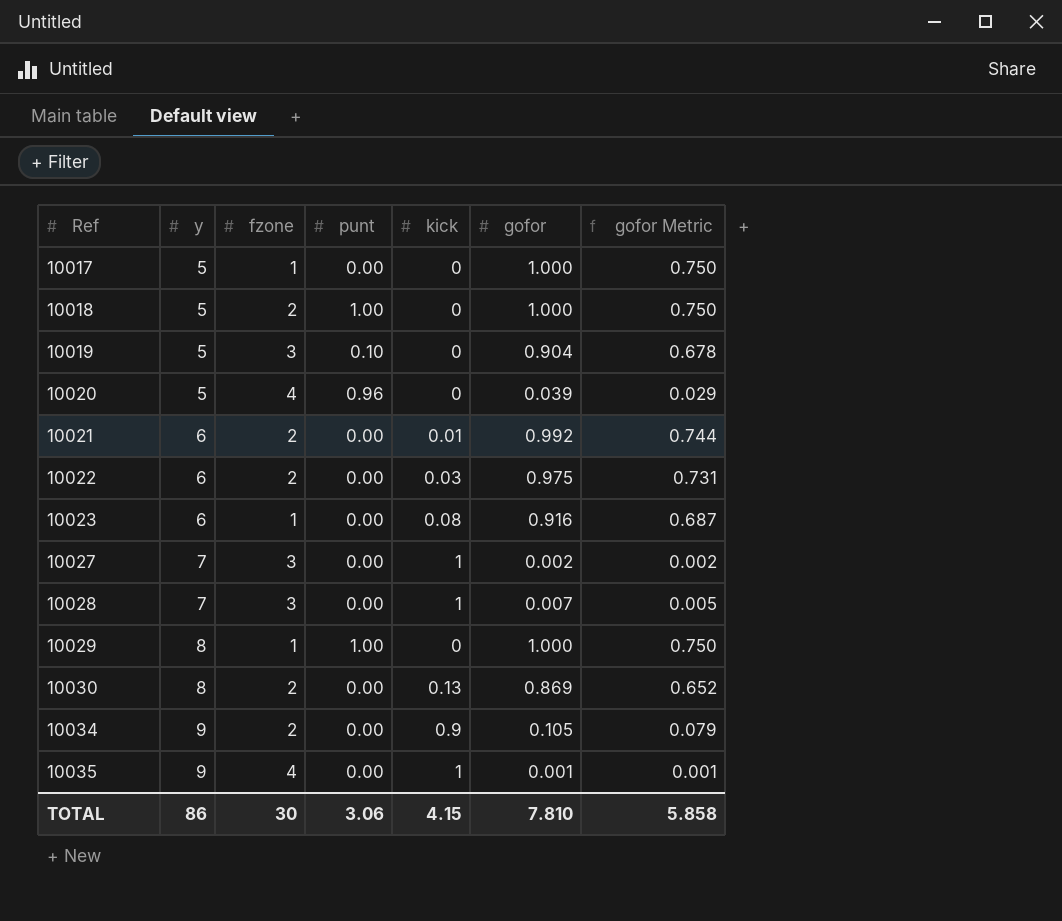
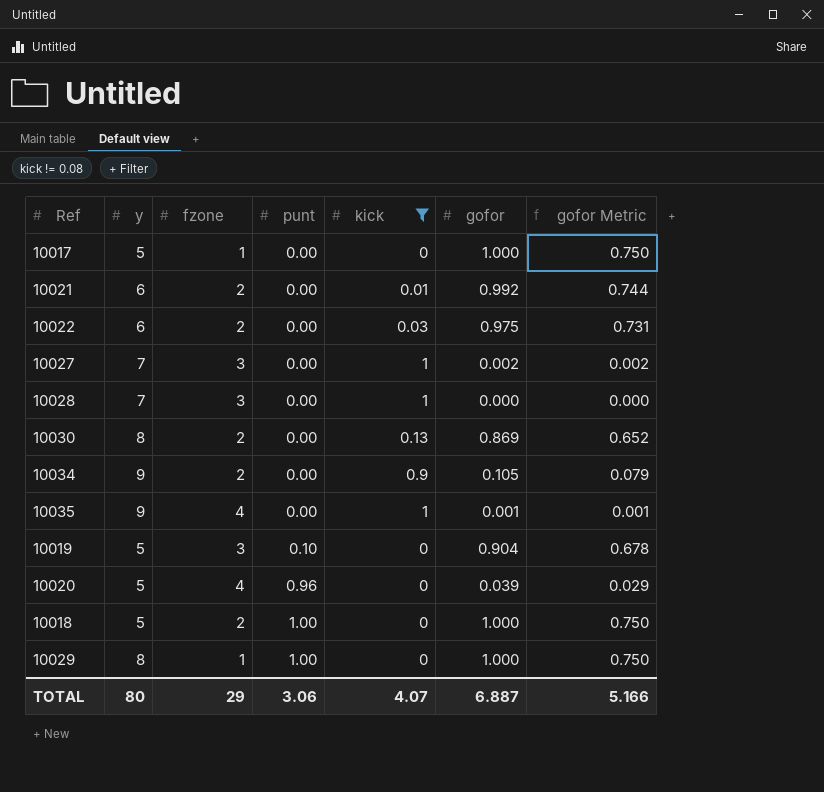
filter: none -> kick != 0.08
row order: Ref ascending -> punt ascending
10028 | gofor: 0.007 -> 0.000
10028 | gofor Metric: 0.005 -> 0.000
TOTAL | y: 86 -> 80
TOTAL | fzone: 30 -> 29
TOTAL | kick: 4.15 -> 4.07
TOTAL | gofor: 7.810 -> 6.887
TOTAL | gofor Metric: 5.858 -> 5.166

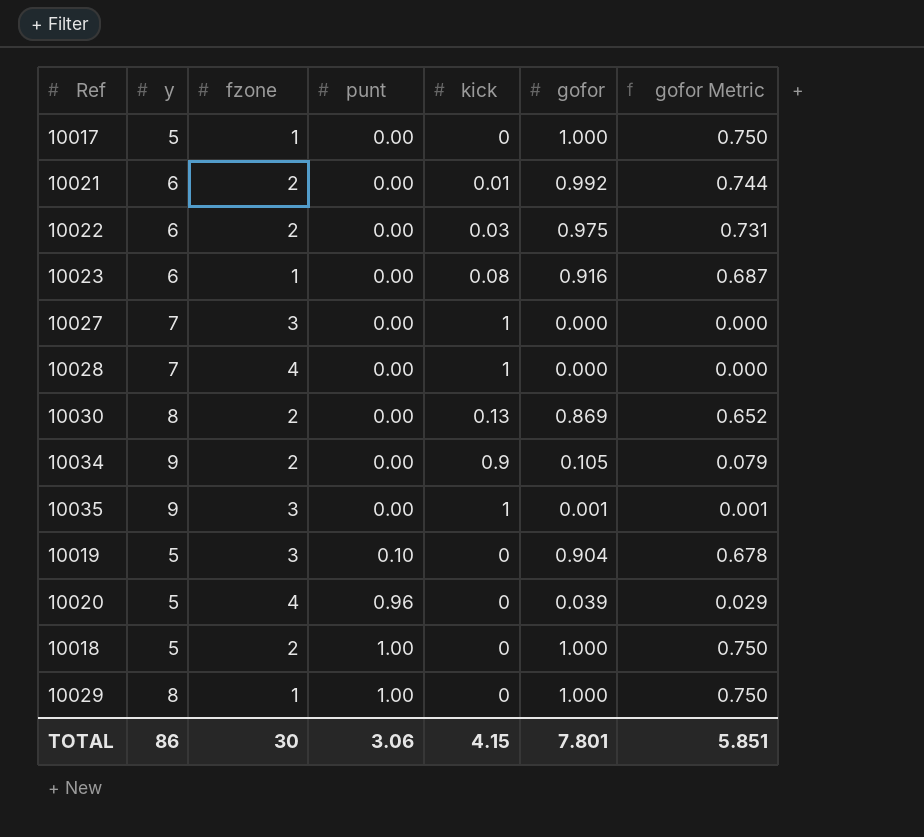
filter: kick != 0.08 -> none
10027 | gofor: 0.002 -> 0.000
10027 | gofor Metric: 0.002 -> 0.000
10028 | fzone: 3 -> 4
10035 | fzone: 4 -> 3
TOTAL | y: 80 -> 86
TOTAL | fzone: 29 -> 30
TOTAL | kick: 4.07 -> 4.15
TOTAL | gofor: 6.887 -> 7.801
TOTAL | gofor Metric: 5.166 -> 5.851

